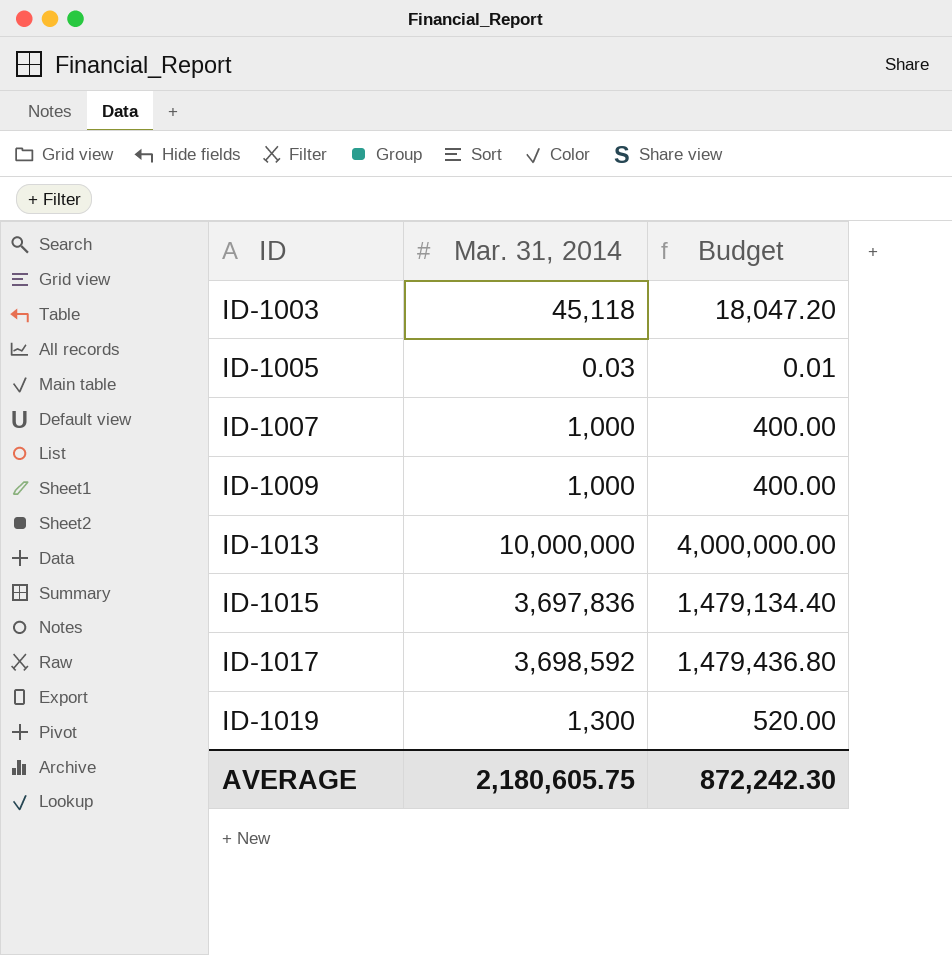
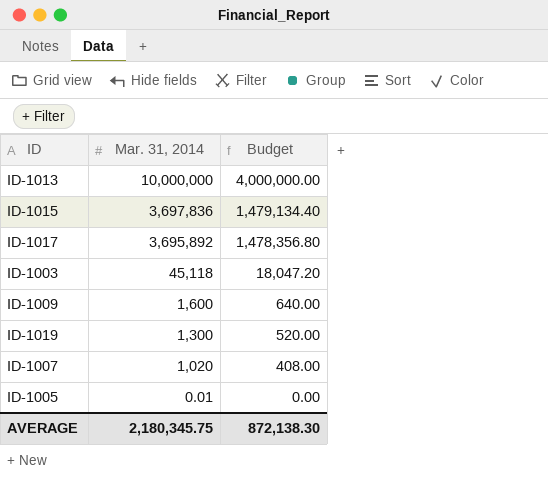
row order: ID ascending -> Mar. 31, 2014 descending
ID-1017 | Mar. 31, 2014: 3,698,592 -> 3,695,892
ID-1017 | Budget: 1,479,436.80 -> 1,478,356.80
ID-1009 | Mar. 31, 2014: 1,000 -> 1,600
ID-1009 | Budget: 400.00 -> 640.00
ID-1007 | Mar. 31, 2014: 1,000 -> 1,020
ID-1007 | Budget: 400.00 -> 408.00
ID-1005 | Mar. 31, 2014: 0.03 -> 0.01
ID-1005 | Budget: 0.01 -> 0.00
AVERAGE | Mar. 31, 2014: 2,180,605.75 -> 2,180,345.75
AVERAGE | Budget: 872,242.30 -> 872,138.30

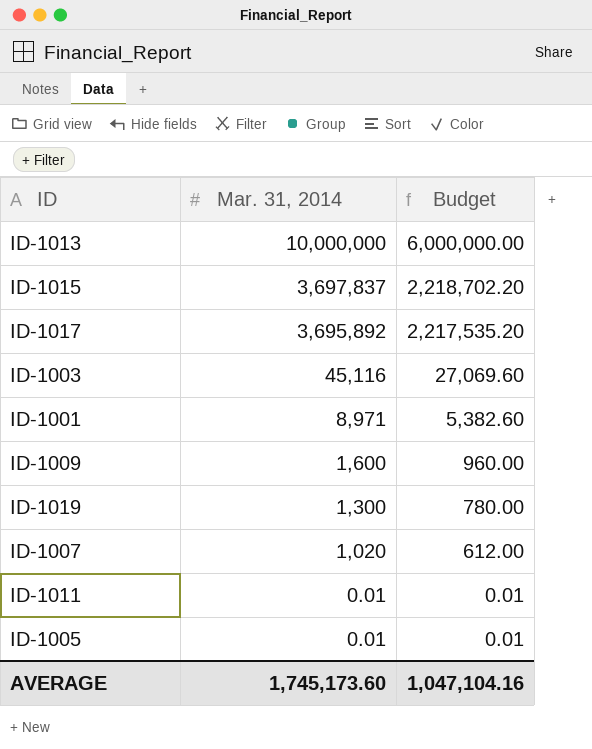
column Budget | formula: [Mar. 31, 2014] * 0.4 -> [Mar. 31, 2014] * 0.6
ID-1015 | Mar. 31, 2014: 3,697,836 -> 3,697,837
ID-1003 | Mar. 31, 2014: 45,118 -> 45,116
row ID-1001: none -> 8,971 | 5,382.60
row ID-1011: none -> 0.01 | 0.01
AVERAGE | Mar. 31, 2014: 2,180,345.75 -> 1,745,173.60
AVERAGE | Budget: 872,138.30 -> 1,047,104.16

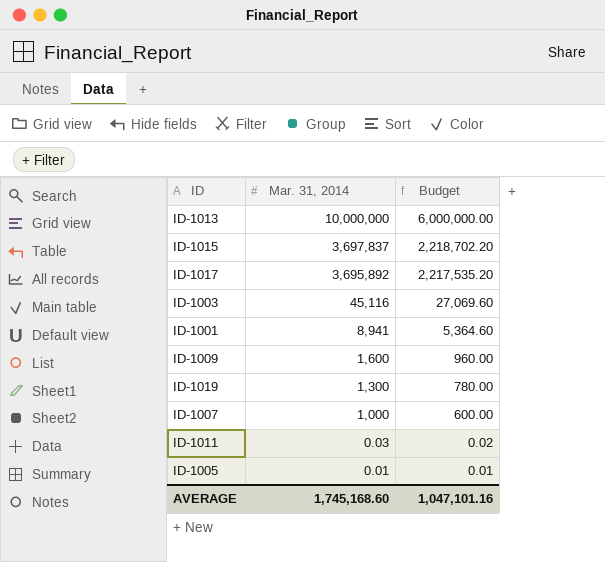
ID-1001 | Mar. 31, 2014: 8,971 -> 8,941
ID-1001 | Budget: 5,382.60 -> 5,364.60
ID-1007 | Mar. 31, 2014: 1,020 -> 1,000
ID-1007 | Budget: 612.00 -> 600.00
ID-1011 | Mar. 31, 2014: 0.01 -> 0.03
ID-1011 | Budget: 0.01 -> 0.02
AVERAGE | Mar. 31, 2014: 1,745,173.60 -> 1,745,168.60
AVERAGE | Budget: 1,047,104.16 -> 1,047,101.16

